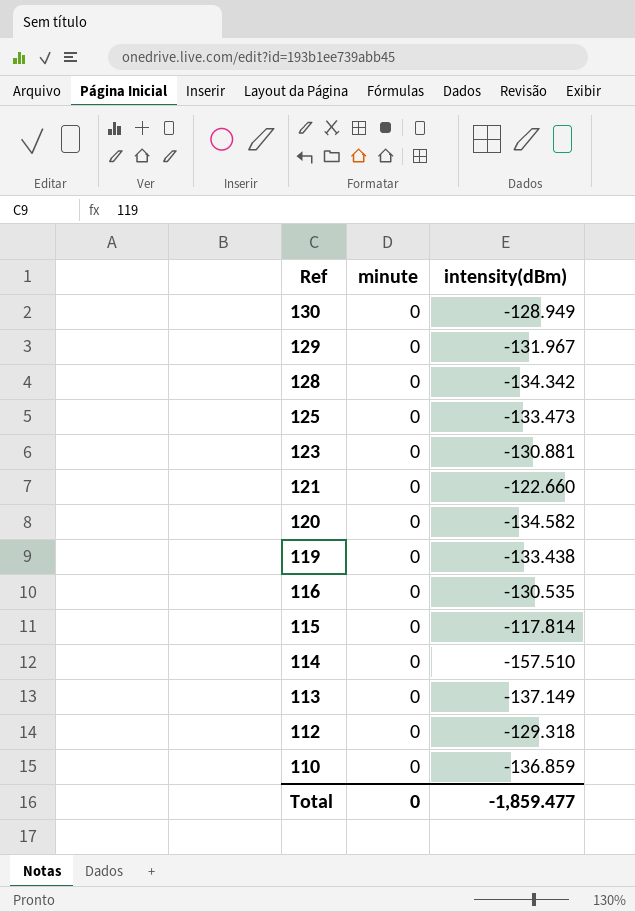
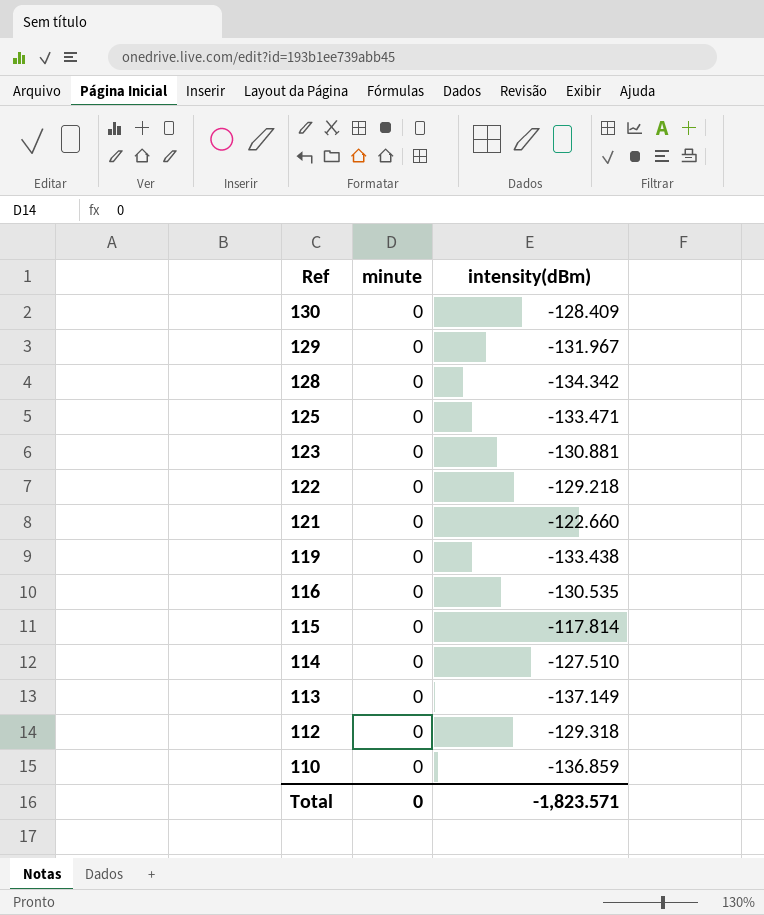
row 120: 0 | -134.582 -> none
130 | intensity(dBm): -128.949 -> -128.409
125 | intensity(dBm): -133.473 -> -133.471
row 122: none -> 0 | -129.218
114 | intensity(dBm): -157.510 -> -127.510
Total | intensity(dBm): -1,859.477 -> -1,823.571

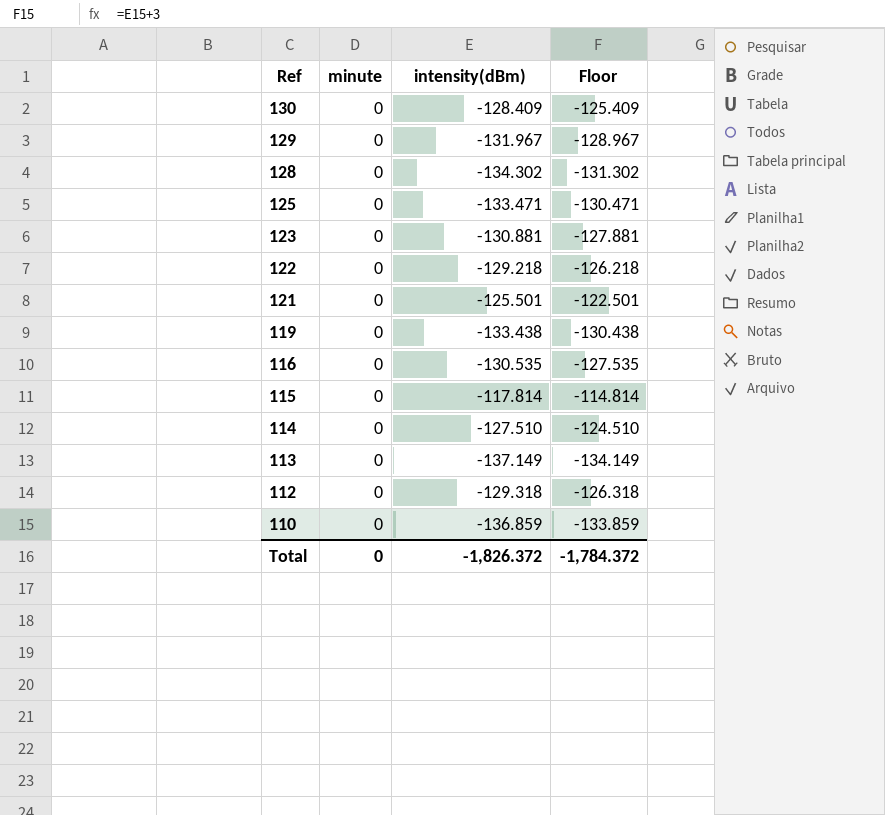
column Floor | formula: none -> [intensity(dBm)] + 3
128 | intensity(dBm): -134.342 -> -134.302
121 | intensity(dBm): -122.660 -> -125.501
Total | intensity(dBm): -1,823.571 -> -1,826.372

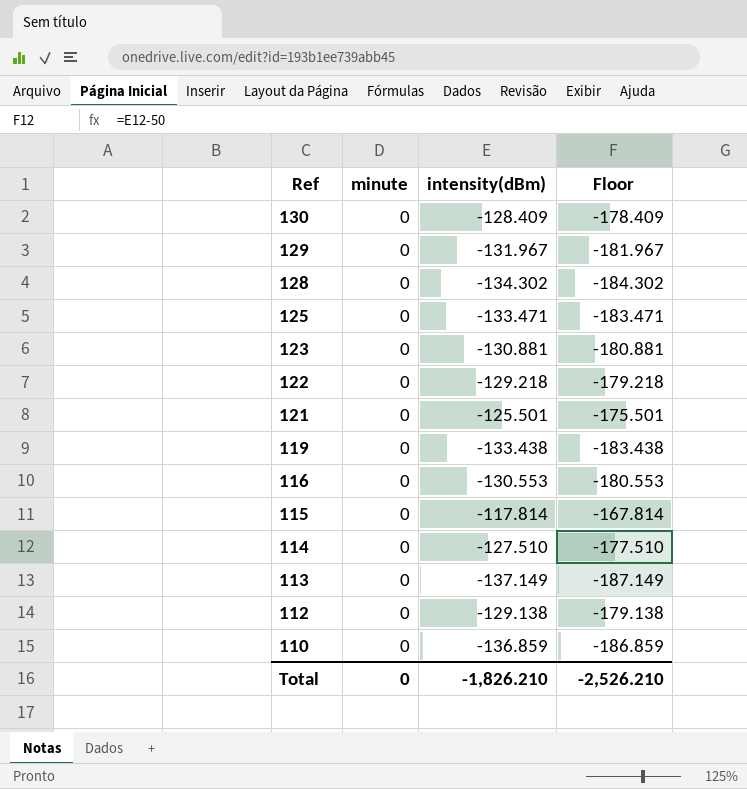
column Floor | formula: [intensity(dBm)] + 3 -> [intensity(dBm)] - 50
116 | intensity(dBm): -130.535 -> -130.553
112 | intensity(dBm): -129.318 -> -129.138
Total | intensity(dBm): -1,826.372 -> -1,826.210
Total | Floor: -1,784.372 -> -2,526.210

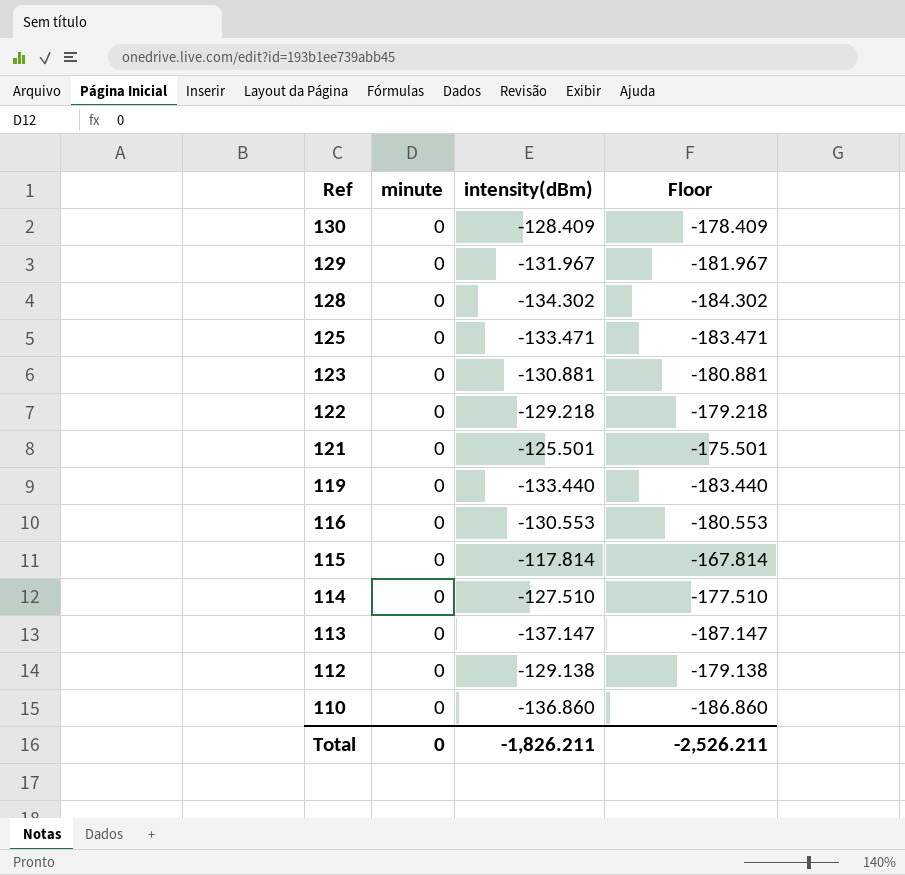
119 | intensity(dBm): -133.438 -> -133.440
119 | Floor: -183.438 -> -183.440
113 | intensity(dBm): -137.149 -> -137.147
113 | Floor: -187.149 -> -187.147
110 | intensity(dBm): -136.859 -> -136.860
110 | Floor: -186.859 -> -186.860
Total | intensity(dBm): -1,826.210 -> -1,826.211
Total | Floor: -2,526.210 -> -2,526.211

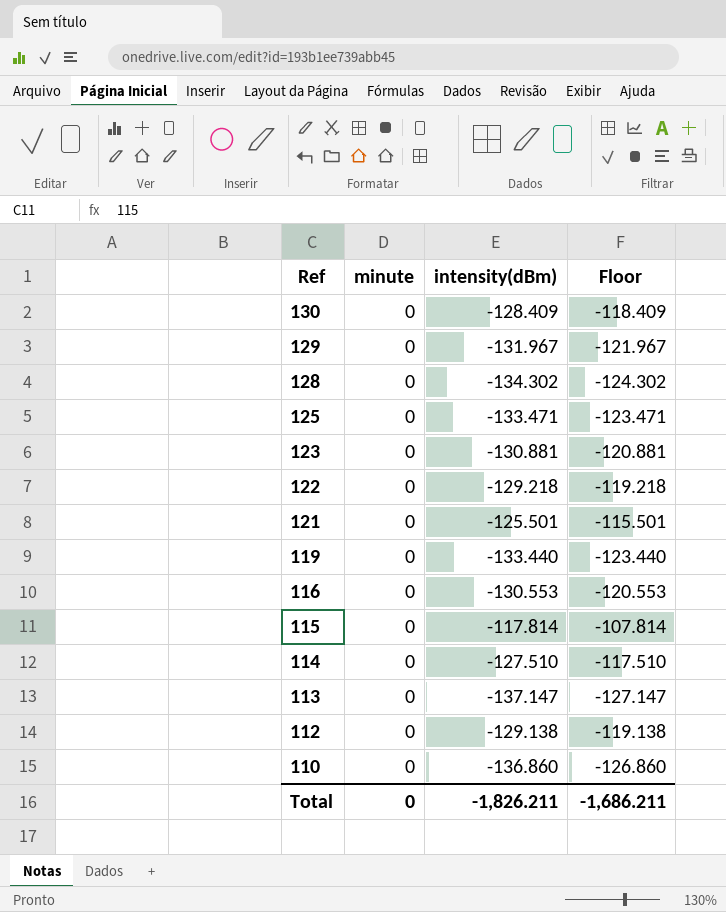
column Floor | formula: [intensity(dBm)] - 50 -> [intensity(dBm)] + 10
Total | Floor: -2,526.211 -> -1,686.211

